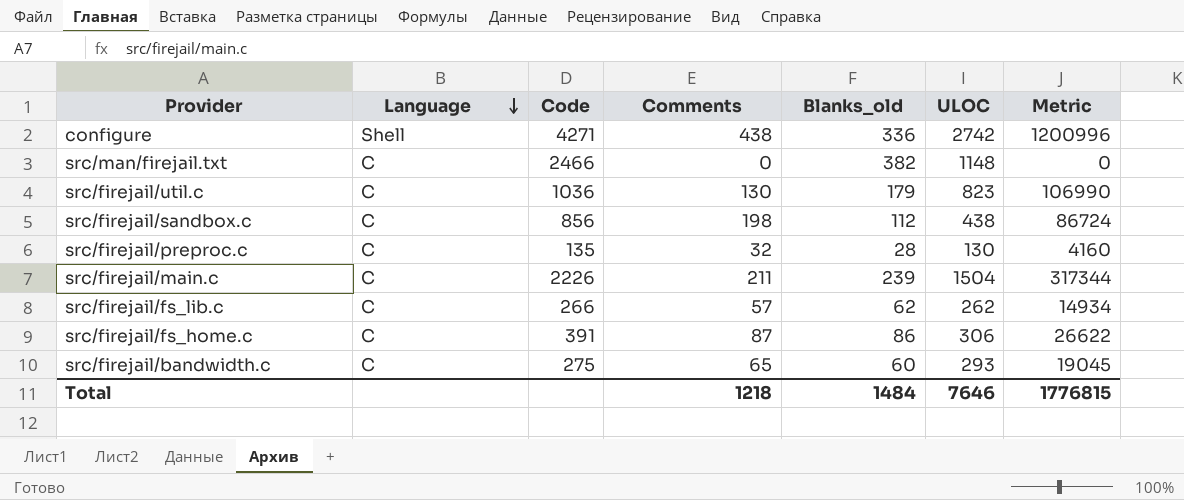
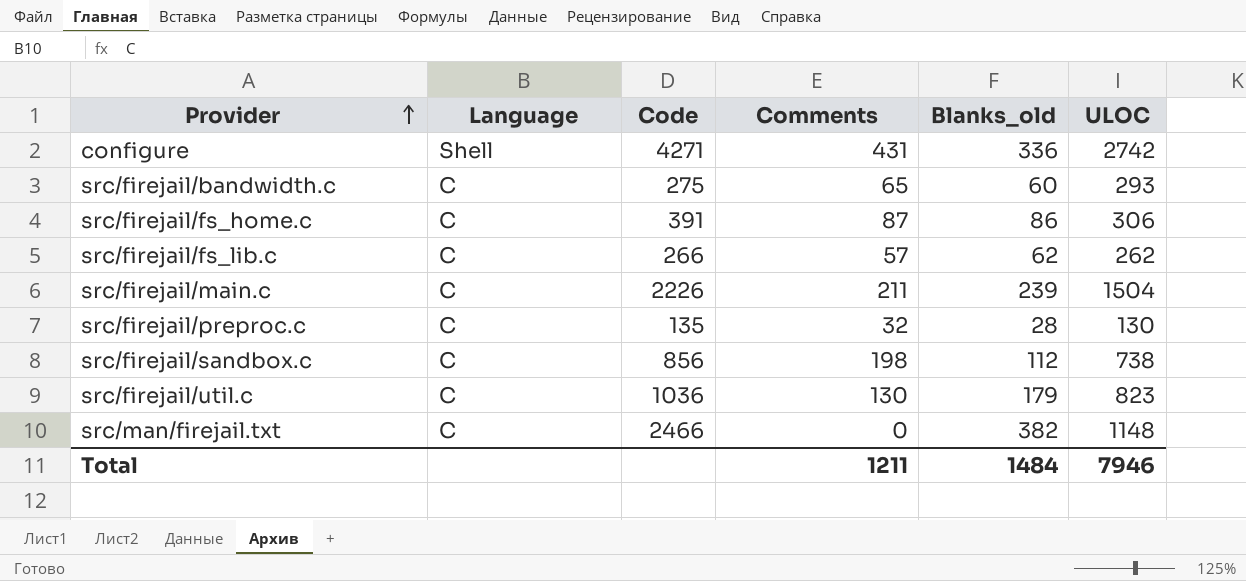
row order: Language descending -> Provider ascending
column Metric | formula: [Comments] * [ULOC] -> none
configure | Comments: 438 -> 431
src/firejail/sandbox.c | ULOC: 438 -> 738
Total | Comments: 1218 -> 1211
Total | ULOC: 7646 -> 7946

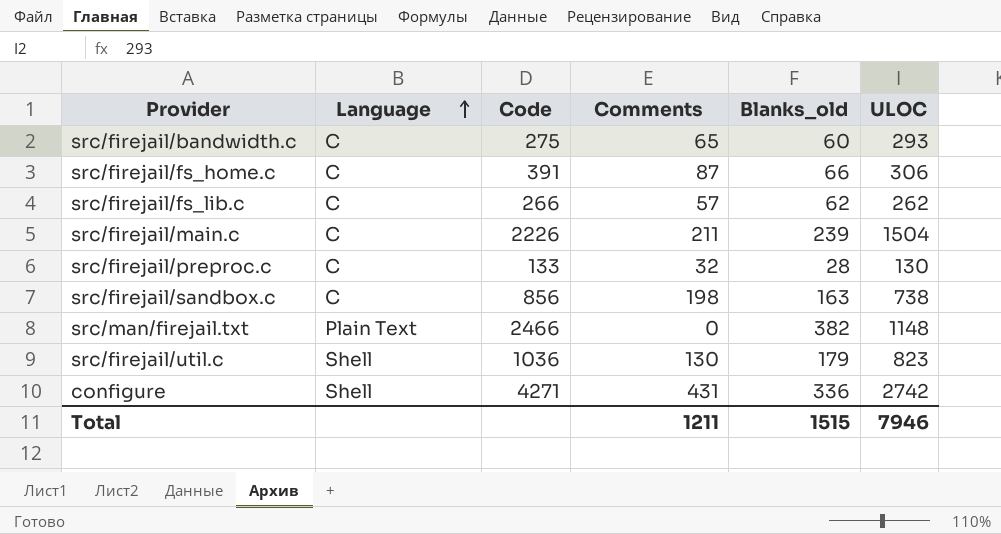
row order: Provider ascending -> Language ascending
src/firejail/fs_home.c | Blanks_old: 86 -> 66
src/firejail/preproc.c | Code: 135 -> 133
src/firejail/sandbox.c | Blanks_old: 112 -> 163
src/man/firejail.txt | Language: C -> Plain Text
src/firejail/util.c | Language: C -> Shell
Total | Blanks_old: 1484 -> 1515

